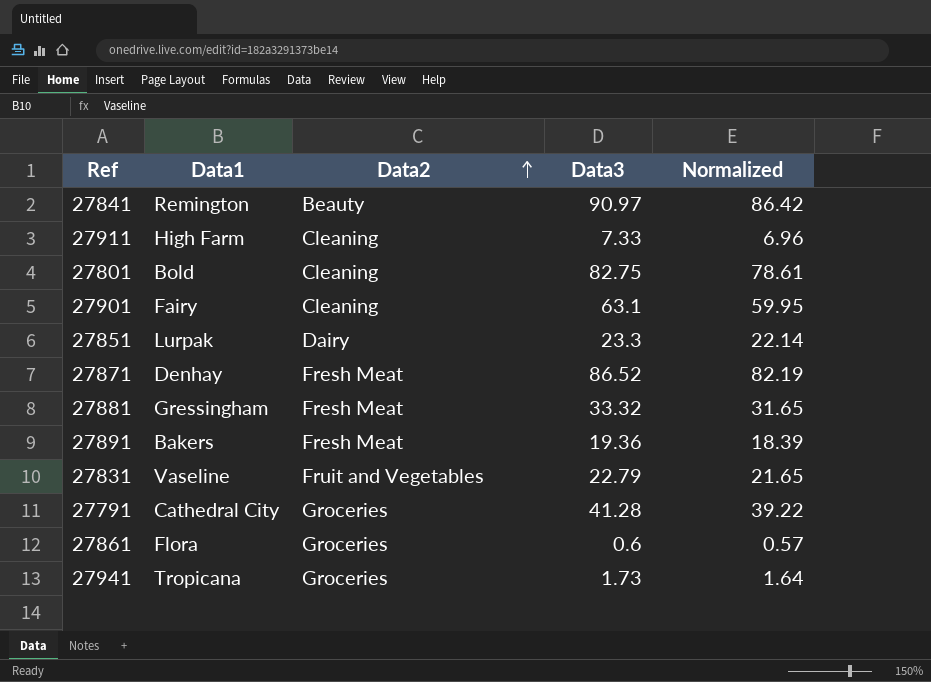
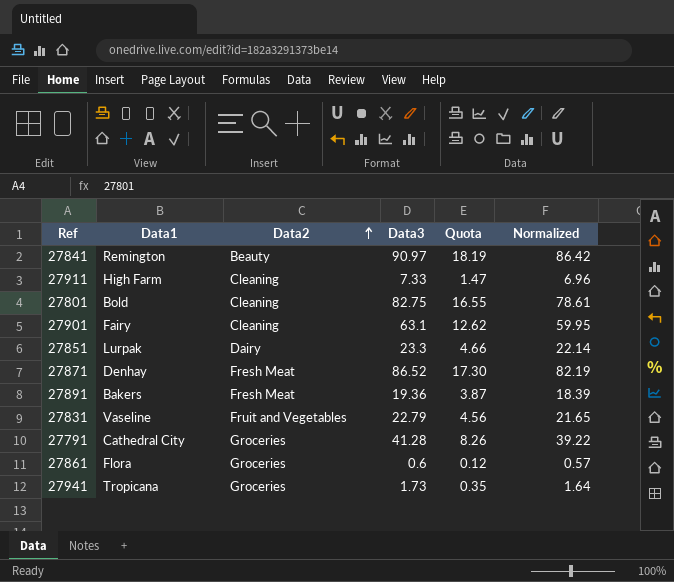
column Quota | formula: none -> [Data3] * 0.2
row 27881: Gressingham | Fresh Meat | 33.32 | 31.65 -> none

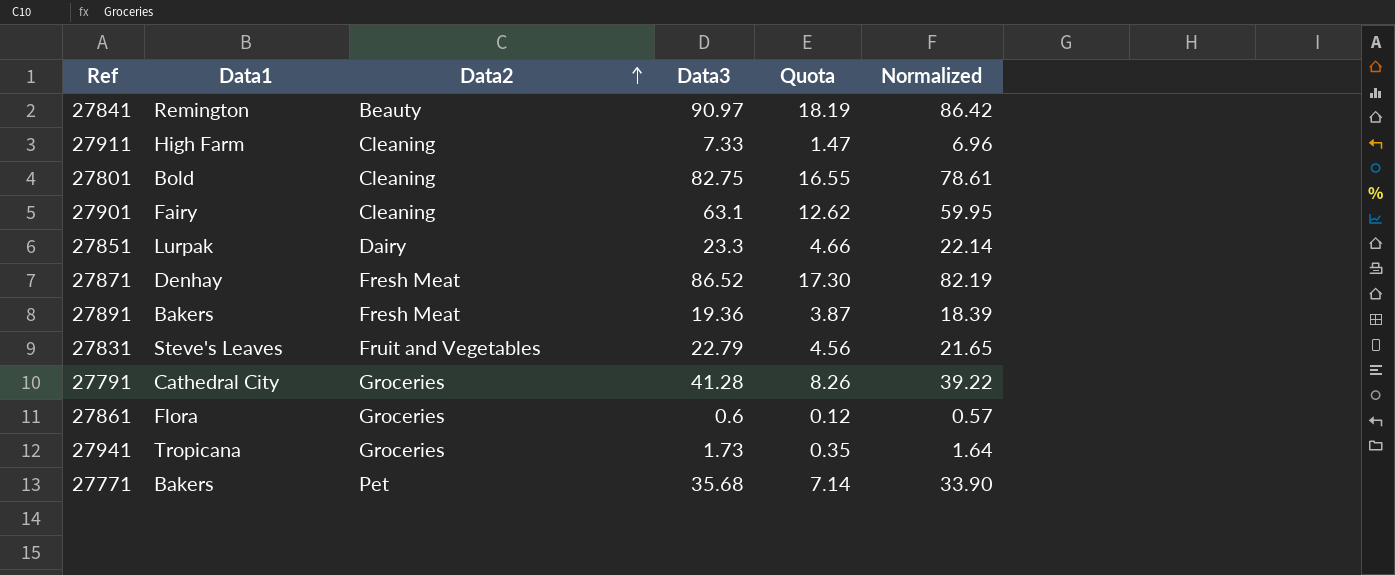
27831 | Data1: Vaseline -> Steve's Leaves
row 27771: none -> Bakers | Pet | 35.68 | 7.14 | 33.90

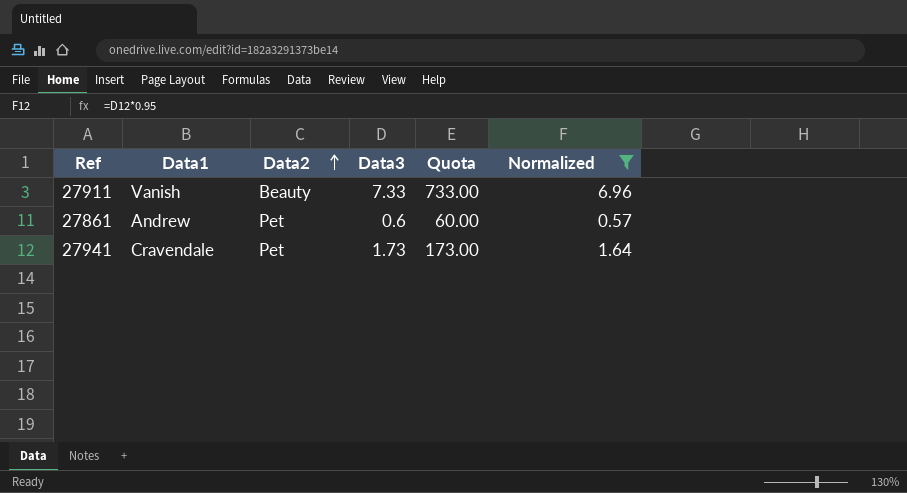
filter: none -> Normalized <= 6.96
column Quota | formula: [Data3] * 0.2 -> [Data3] * 100
27911 | Data1: High Farm -> Vanish
27911 | Data2: Cleaning -> Beauty
27861 | Data1: Flora -> Andrew
27861 | Data2: Groceries -> Pet
27941 | Data1: Tropicana -> Cravendale
27941 | Data2: Groceries -> Pet

